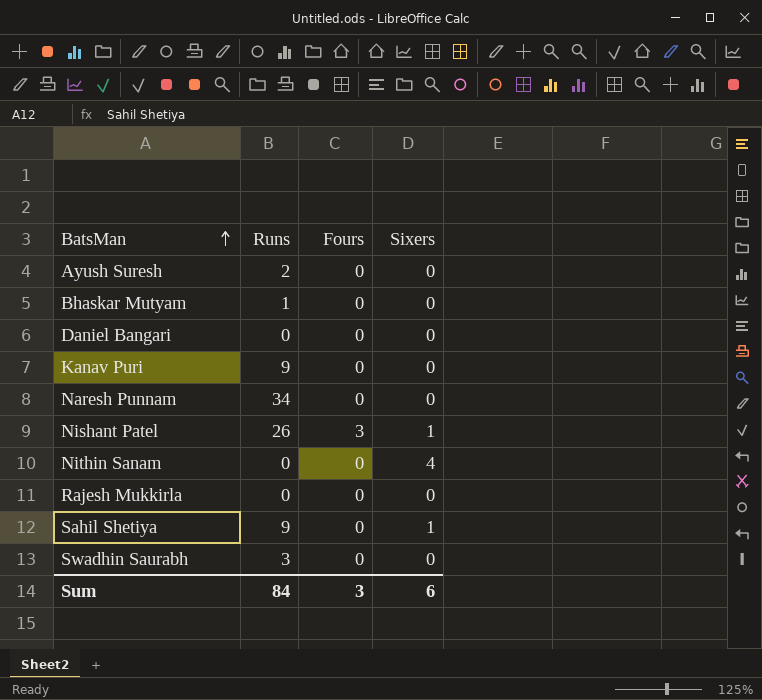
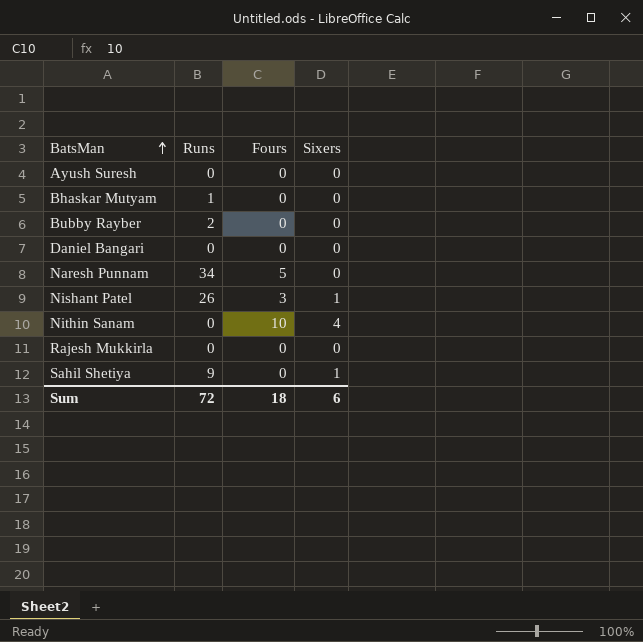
row Kanav Puri: 9 | 0 | 0 -> none
row Swadhin Saurabh: 3 | 0 | 0 -> none
Ayush Suresh | Runs: 2 -> 0
row Bubby Rayber: none -> 2 | 0 | 0
Naresh Punnam | Fours: 0 -> 5
Nithin Sanam | Fours: 0 -> 10
Sum | Runs: 84 -> 72
Sum | Fours: 3 -> 18

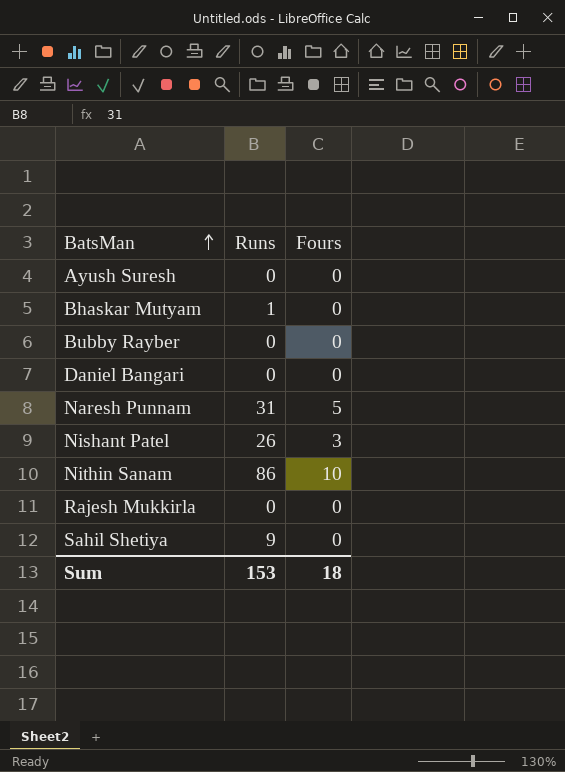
column Sixers | position: 4 -> none
Bubby Rayber | Runs: 2 -> 0
Naresh Punnam | Runs: 34 -> 31
Nithin Sanam | Runs: 0 -> 86
Sum | Runs: 72 -> 153

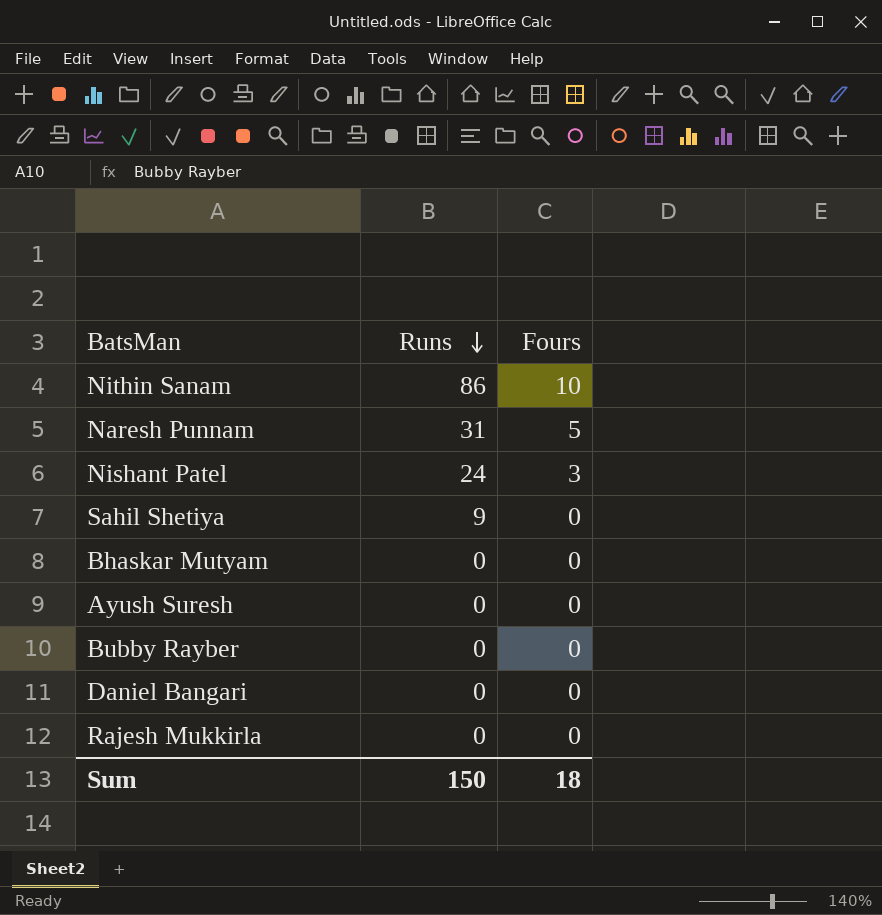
row order: BatsMan ascending -> Runs descending
Nishant Patel | Runs: 26 -> 24
Bhaskar Mutyam | Runs: 1 -> 0
Sum | Runs: 153 -> 150

